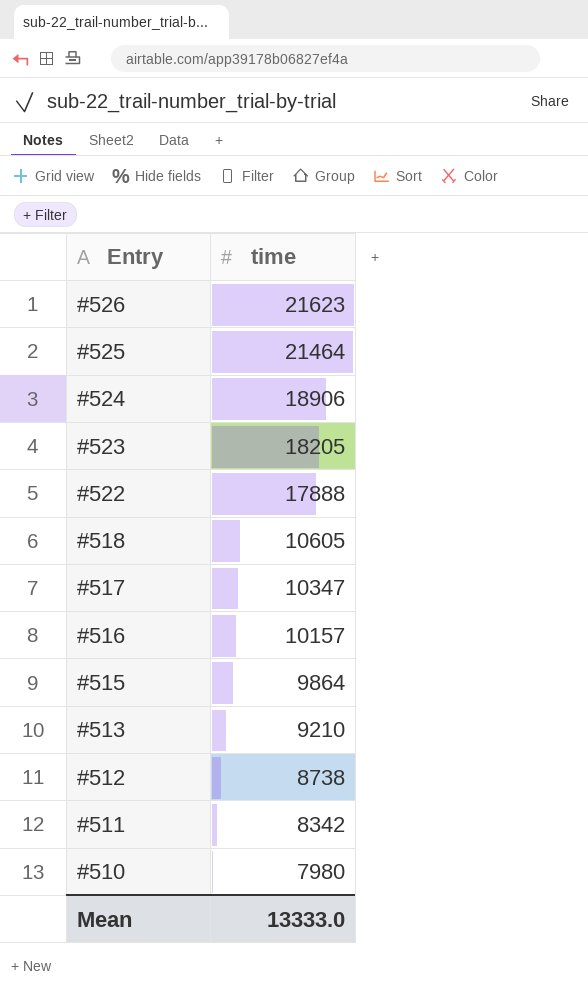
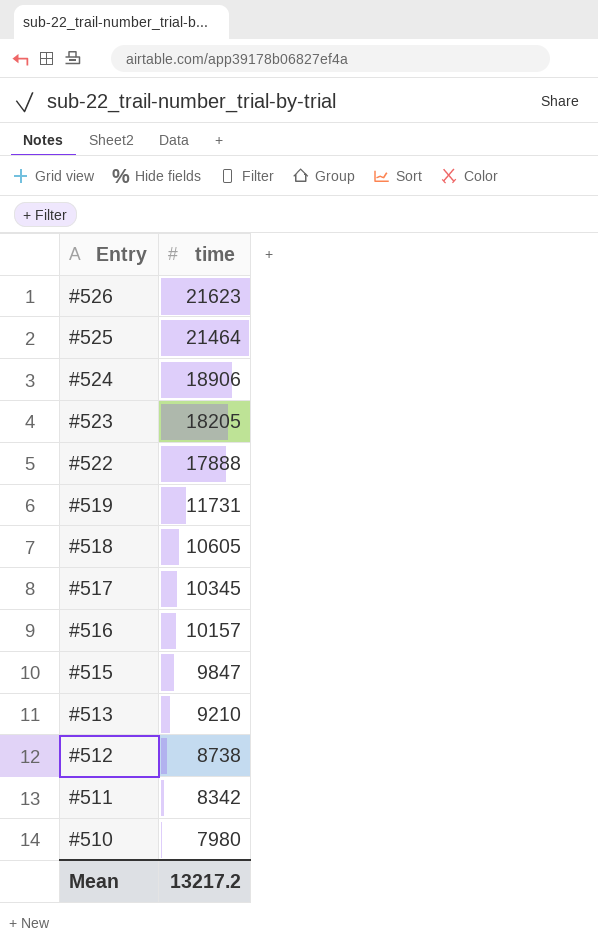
row #519: none -> 11731
#517 | time: 10347 -> 10345
#515 | time: 9864 -> 9847
Mean | time: 13333.0 -> 13217.2

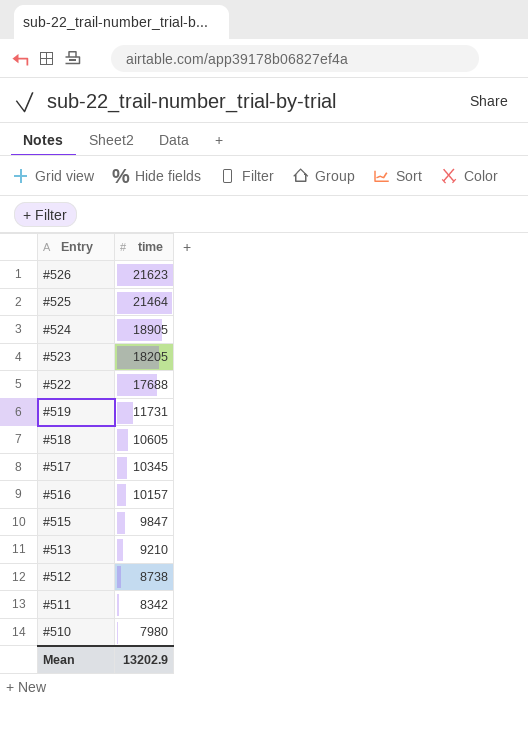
#524 | time: 18906 -> 18905
#522 | time: 17888 -> 17688
Mean | time: 13217.2 -> 13202.9

